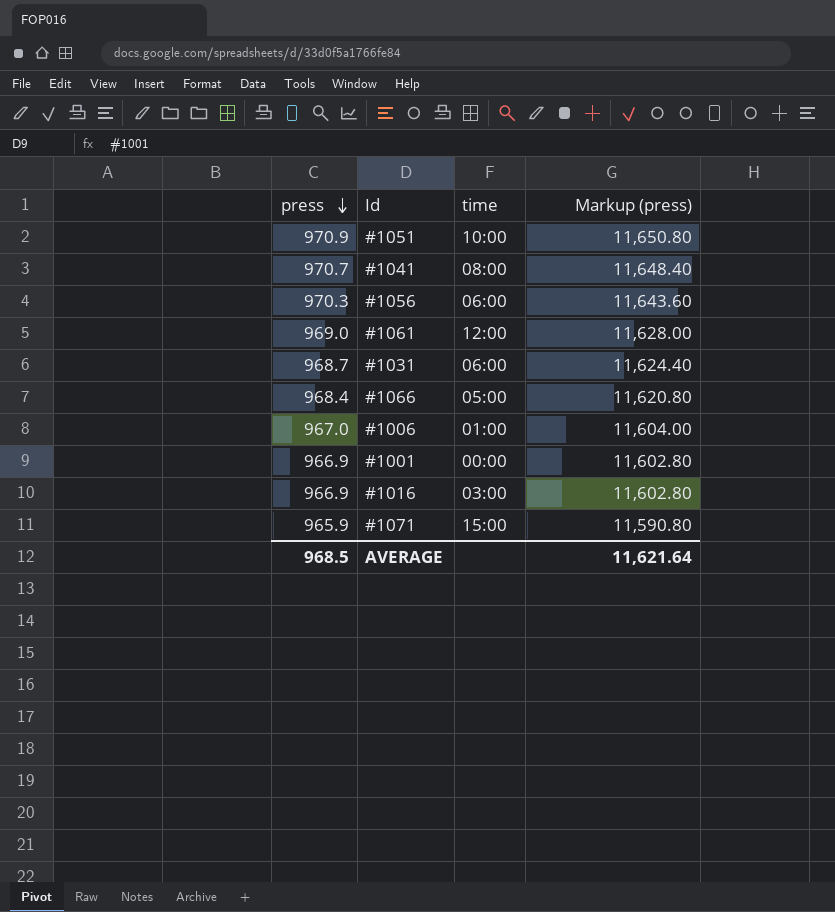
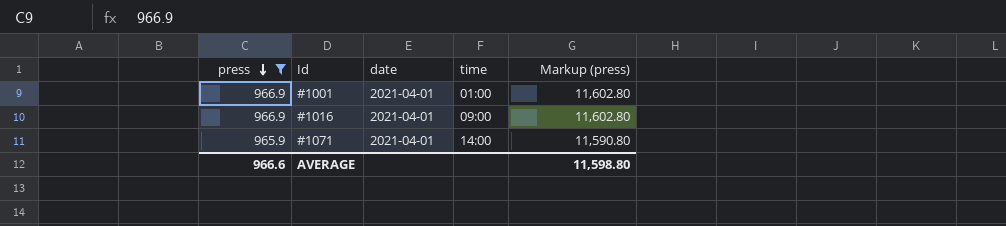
filter: none -> press <= 966.9
column date | position: none -> 3
#1001 | time: 00:00 -> 01:00
#1016 | time: 03:00 -> 09:00
#1071 | time: 15:00 -> 14:00
AVERAGE | press: 968.5 -> 966.6
AVERAGE | Markup (press): 11,621.64 -> 11,598.80

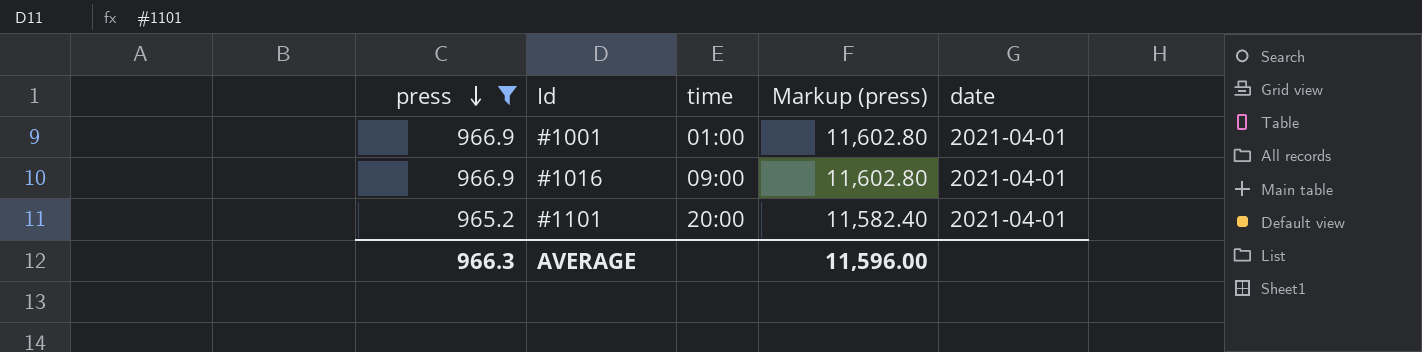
column date | position: 3 -> 5
row #1071: 965.9 | 2021-04-01 | 14:00 | 11,590.80 -> none
row #1101: none -> 965.2 | 20:00 | 11,582.40 | 2021-04-01
AVERAGE | press: 966.6 -> 966.3
AVERAGE | Markup (press): 11,598.80 -> 11,596.00

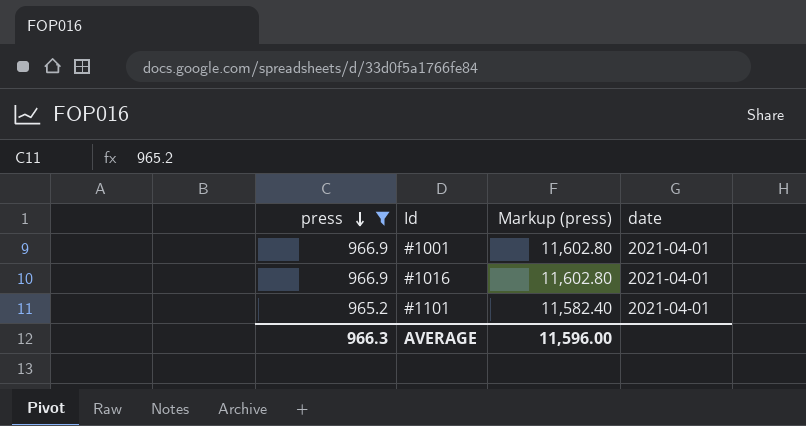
column time | position: 3 -> none

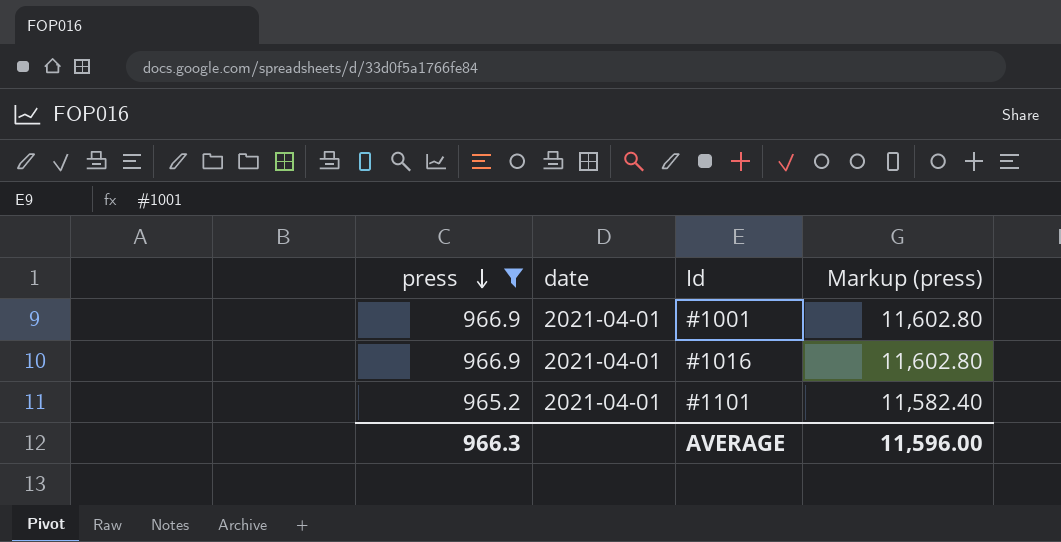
column date | position: 4 -> 2

